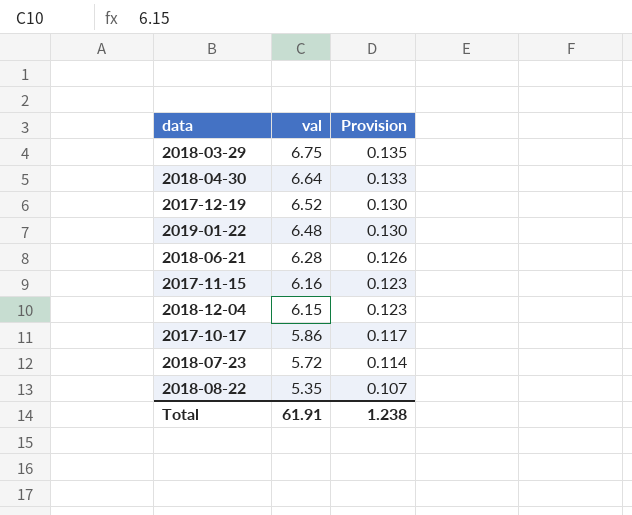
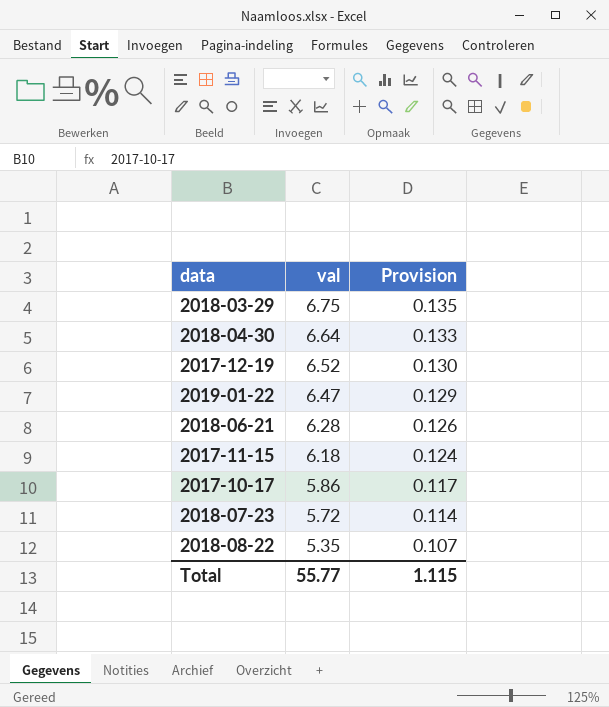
row 2018-12-04: 6.15 | 0.123 -> none
2019-01-22 | val: 6.48 -> 6.47
2019-01-22 | Provision: 0.130 -> 0.129
2017-11-15 | val: 6.16 -> 6.18
2017-11-15 | Provision: 0.123 -> 0.124
Total | val: 61.91 -> 55.77
Total | Provision: 1.238 -> 1.115

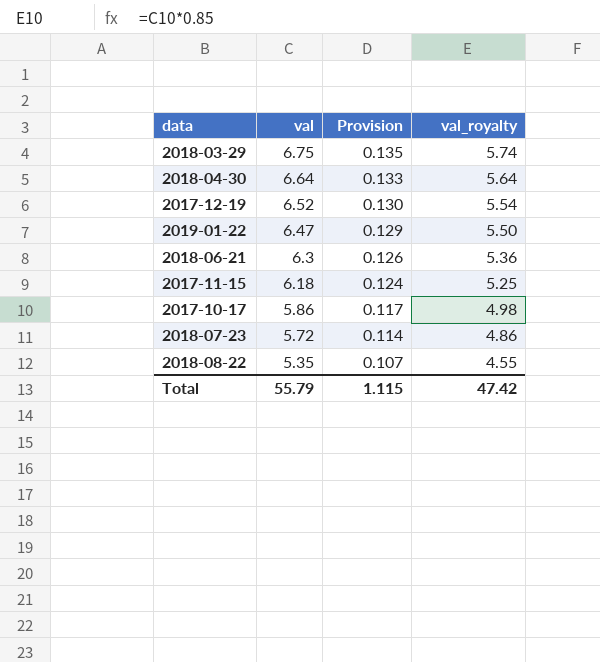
column val_royalty | formula: none -> [val] * 0.85
2018-06-21 | val: 6.28 -> 6.3
Total | val: 55.77 -> 55.79

